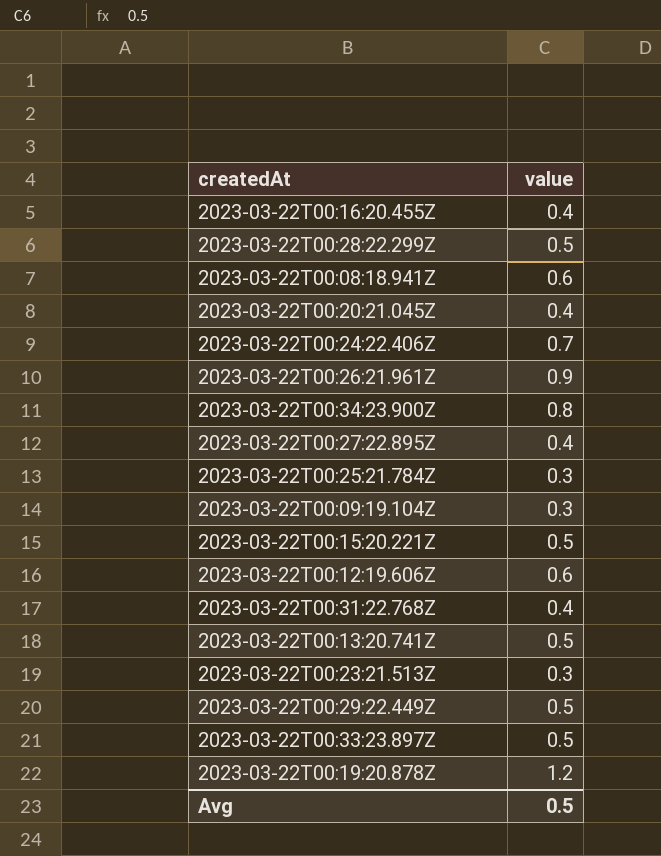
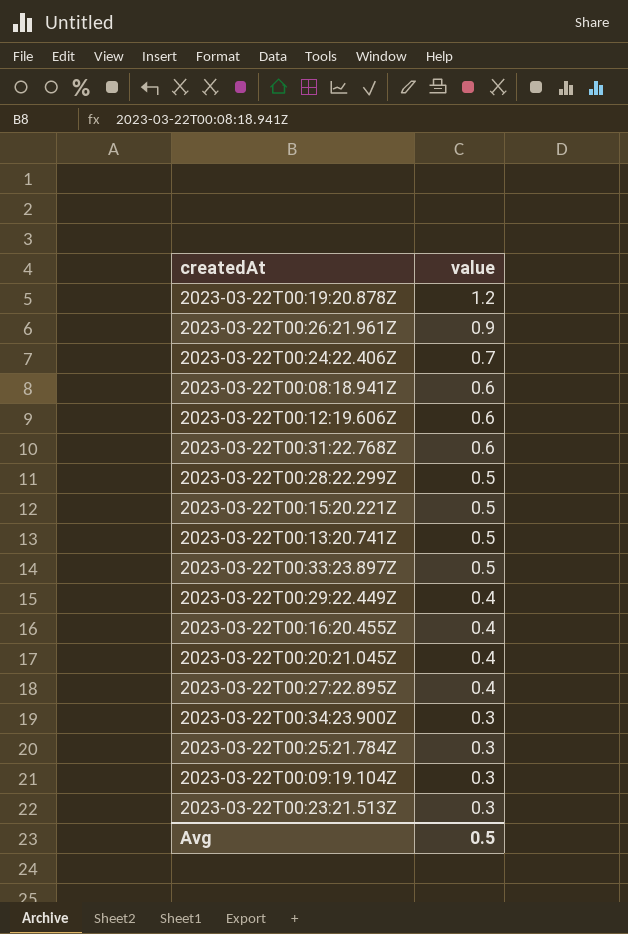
row order: none -> value descending
2023-03-22T00:31:22.768Z | value: 0.4 -> 0.6
2023-03-22T00:29:22.449Z | value: 0.5 -> 0.4
2023-03-22T00:34:23.900Z | value: 0.8 -> 0.3

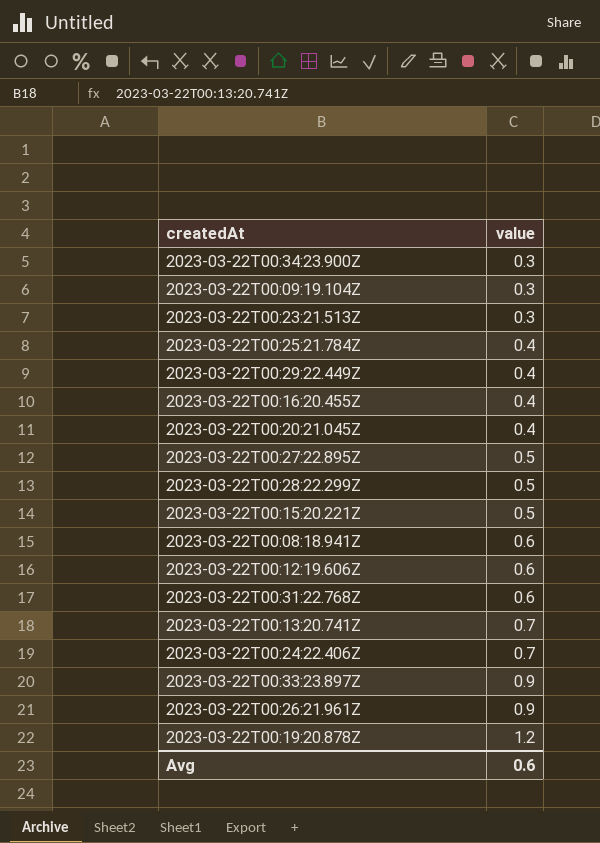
row order: value descending -> value ascending
2023-03-22T00:25:21.784Z | value: 0.3 -> 0.4
2023-03-22T00:27:22.895Z | value: 0.4 -> 0.5
2023-03-22T00:13:20.741Z | value: 0.5 -> 0.7
2023-03-22T00:33:23.897Z | value: 0.5 -> 0.9
Avg | value: 0.5 -> 0.6

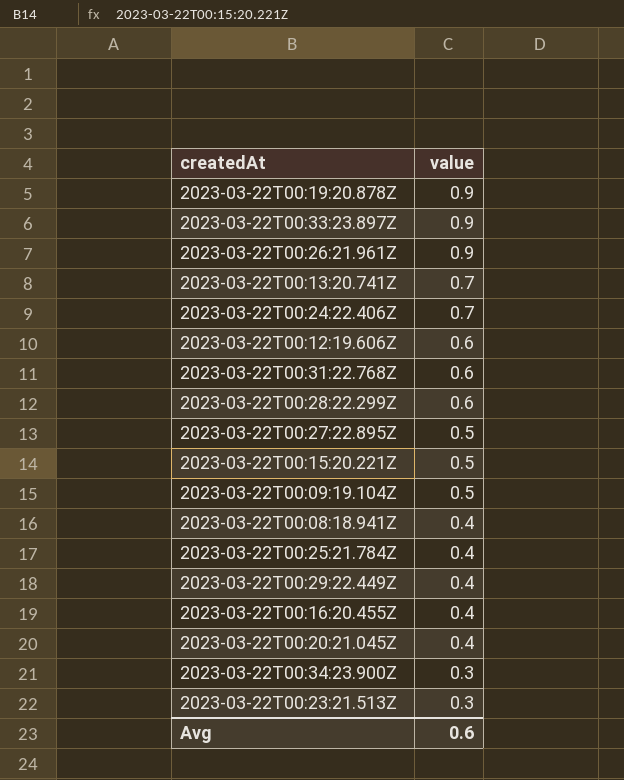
row order: value ascending -> value descending
2023-03-22T00:19:20.878Z | value: 1.2 -> 0.9
2023-03-22T00:28:22.299Z | value: 0.5 -> 0.6
2023-03-22T00:09:19.104Z | value: 0.3 -> 0.5
2023-03-22T00:08:18.941Z | value: 0.6 -> 0.4

